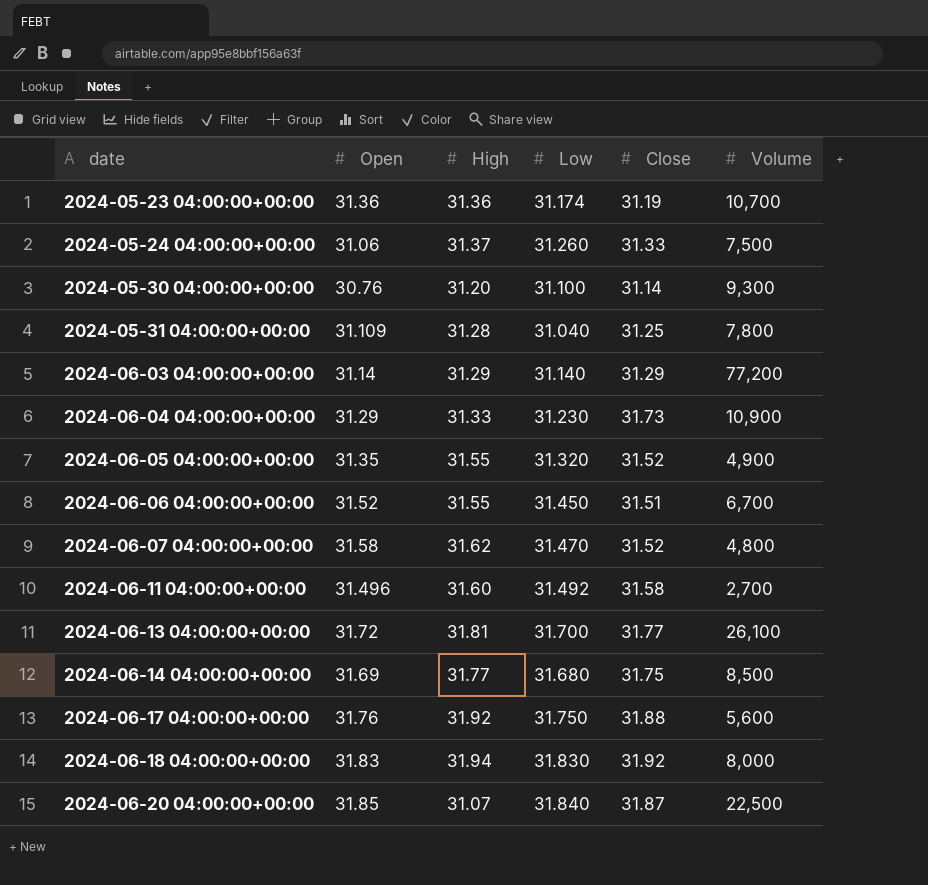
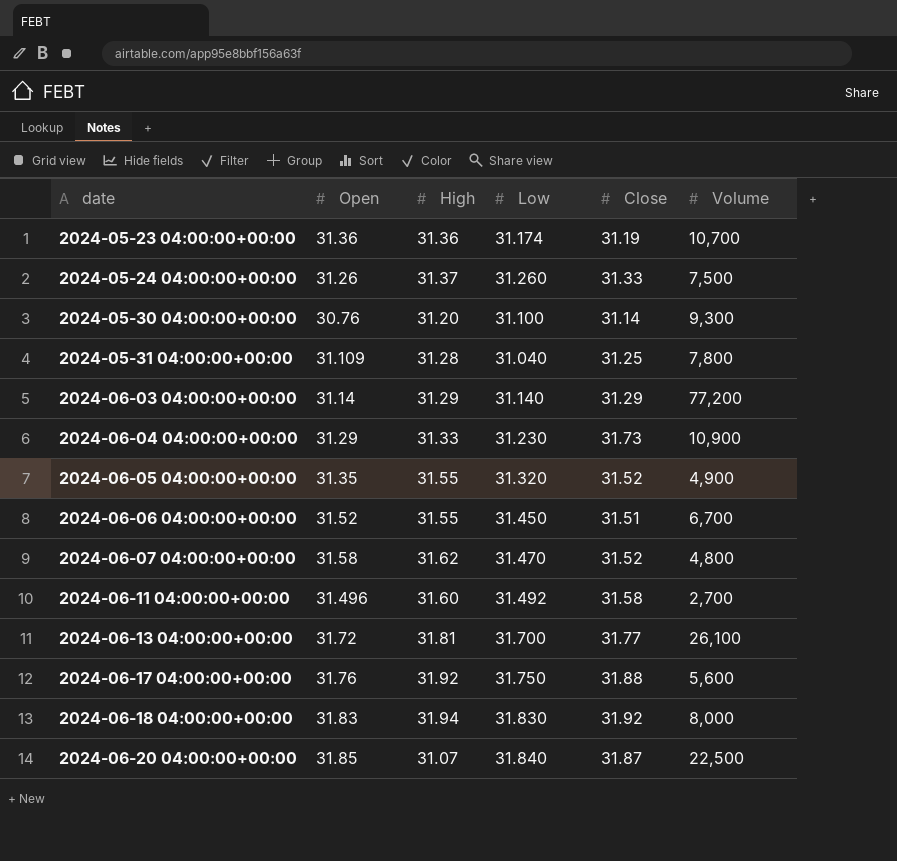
row 2024-06-14 04:00:00+00:00: 31.69 | 31.77 | 31.680 | 31.75 | 8,500 -> none
2024-05-24 04:00:00+00:00 | Open: 31.06 -> 31.26

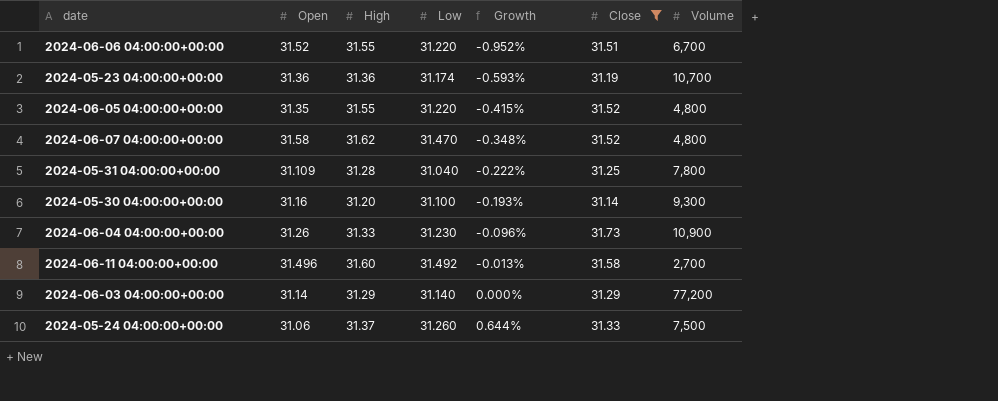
filter: none -> Close <= 31.73
row order: date ascending -> Growth ascending
column Growth | formula: none -> ([Low] - [Open]) / [Open]
2024-06-06 04:00:00+00:00 | Low: 31.450 -> 31.220
2024-06-05 04:00:00+00:00 | Low: 31.320 -> 31.220
2024-06-05 04:00:00+00:00 | Volume: 4,900 -> 4,800
2024-05-30 04:00:00+00:00 | Open: 30.76 -> 31.16
2024-06-04 04:00:00+00:00 | Open: 31.29 -> 31.26
2024-05-24 04:00:00+00:00 | Open: 31.26 -> 31.06

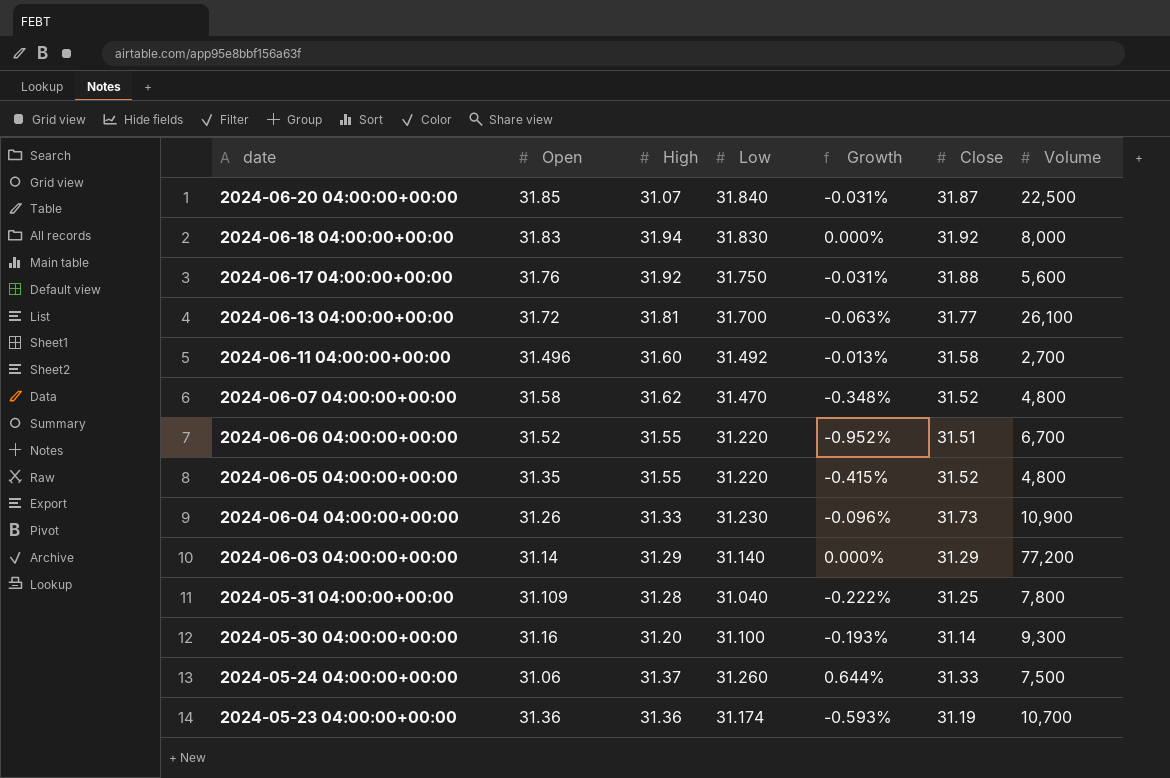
filter: Close <= 31.73 -> none
row order: Growth ascending -> date descending

